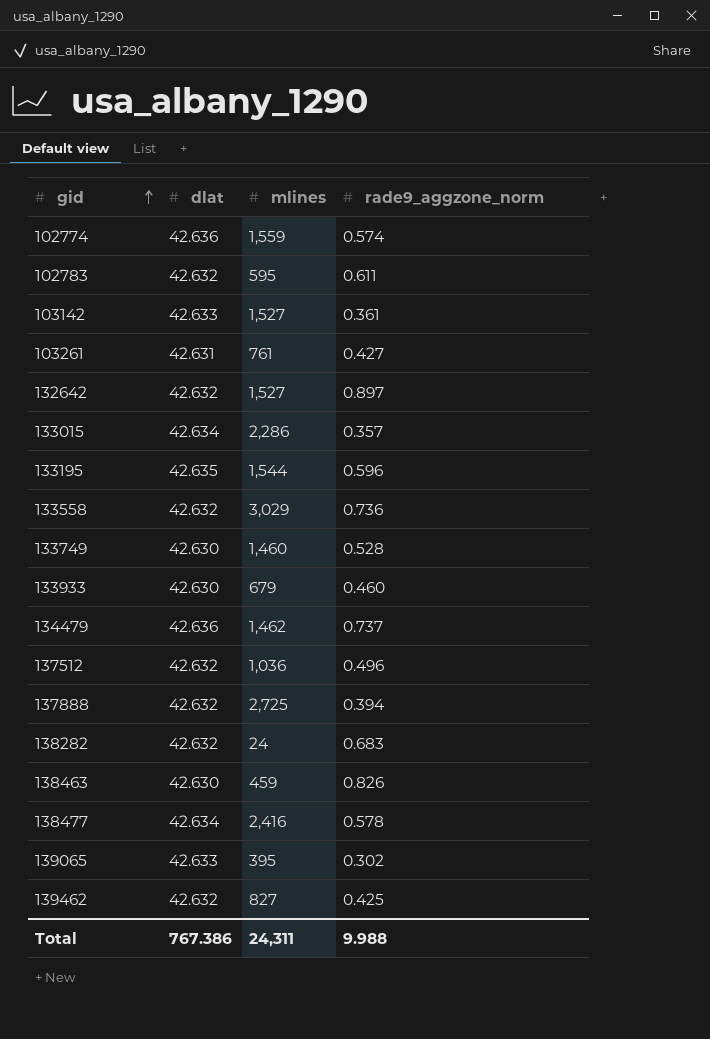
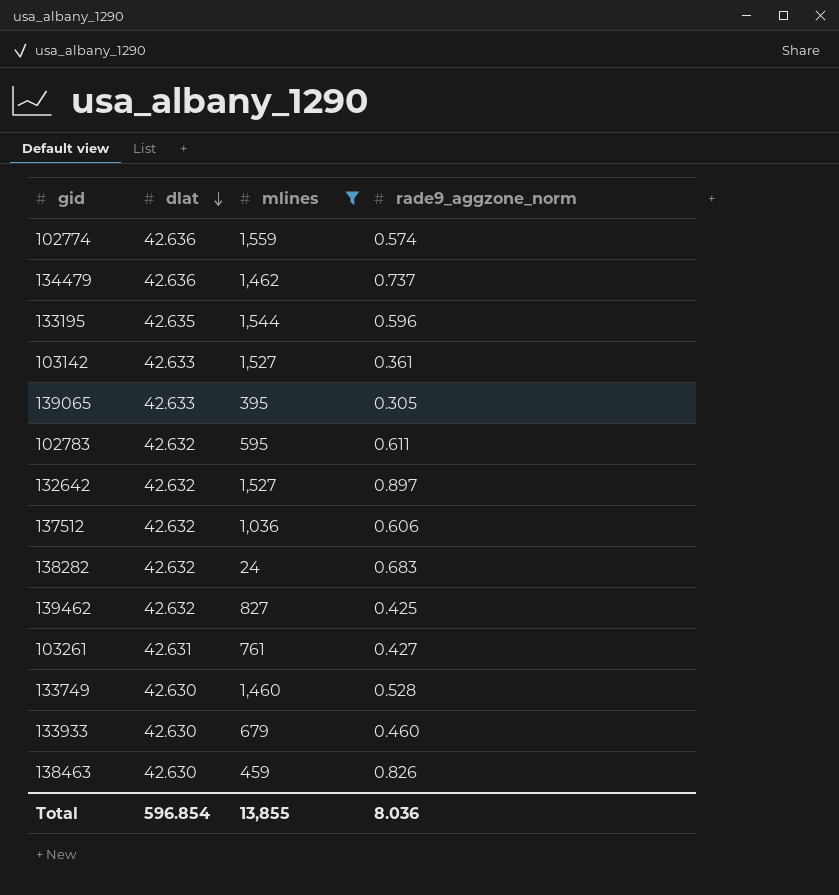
filter: none -> mlines <= 1,559
row order: gid ascending -> dlat descending
139065 | rade9_aggzone_norm: 0.302 -> 0.305
137512 | rade9_aggzone_norm: 0.496 -> 0.606
Total | dlat: 767.386 -> 596.854
Total | mlines: 24,311 -> 13,855
Total | rade9_aggzone_norm: 9.988 -> 8.036

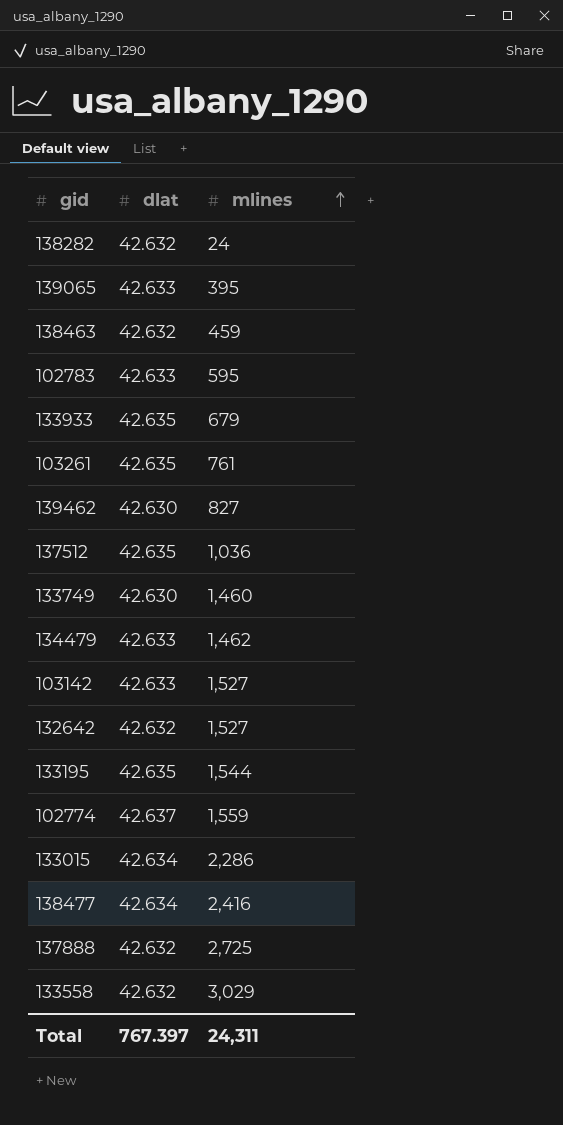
filter: mlines <= 1,559 -> none
row order: dlat descending -> mlines ascending
column rade9_aggzone_norm | position: 4 -> none
138463 | dlat: 42.630 -> 42.632
102783 | dlat: 42.632 -> 42.633
133933 | dlat: 42.630 -> 42.635
103261 | dlat: 42.631 -> 42.635
139462 | dlat: 42.632 -> 42.630
137512 | dlat: 42.632 -> 42.635
134479 | dlat: 42.636 -> 42.633
102774 | dlat: 42.636 -> 42.637
Total | dlat: 596.854 -> 767.397
Total | mlines: 13,855 -> 24,311

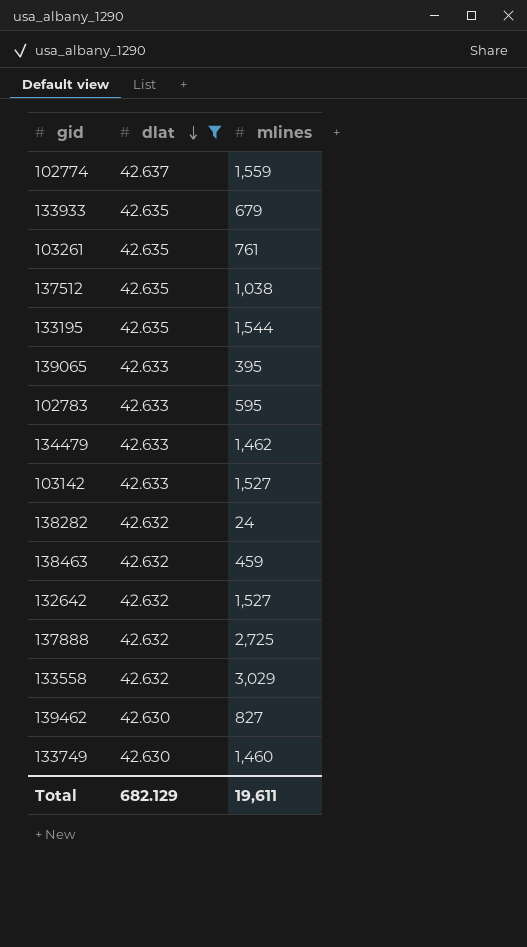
filter: none -> dlat != 42.634
row order: mlines ascending -> dlat descending
137512 | mlines: 1,036 -> 1,038
Total | dlat: 767.397 -> 682.129
Total | mlines: 24,311 -> 19,611

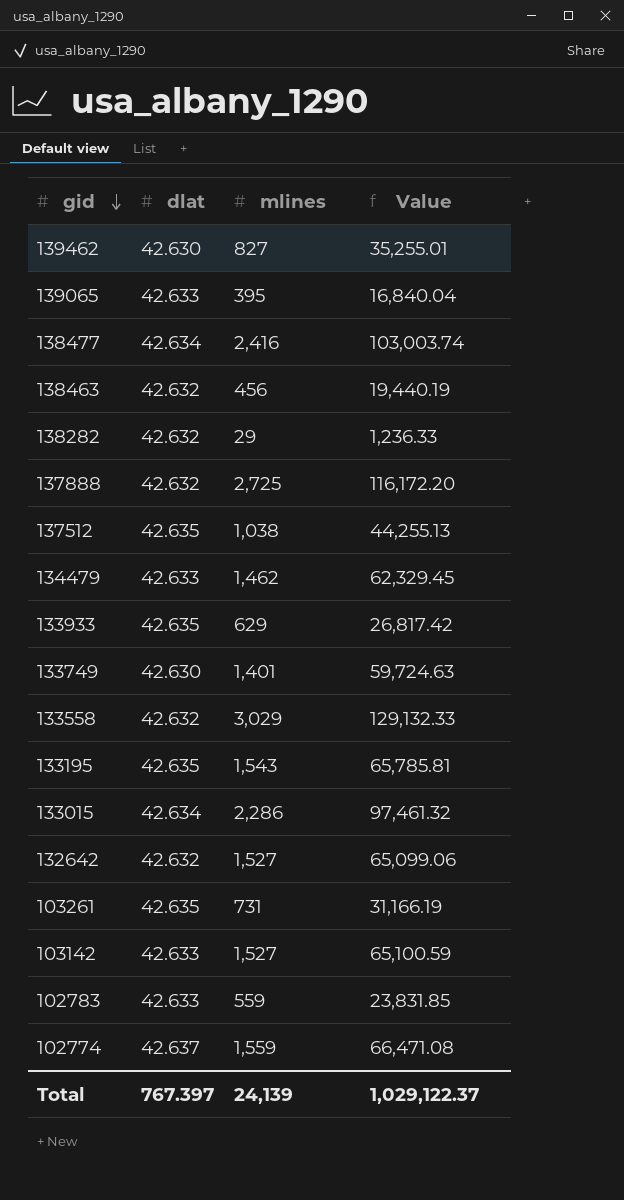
filter: dlat != 42.634 -> none
row order: dlat descending -> gid descending
column Value | formula: none -> [dlat] * [mlines]
138463 | mlines: 459 -> 456
138282 | mlines: 24 -> 29
133933 | mlines: 679 -> 629
133749 | mlines: 1,460 -> 1,401
133195 | mlines: 1,544 -> 1,543
103261 | mlines: 761 -> 731
102783 | mlines: 595 -> 559
Total | dlat: 682.129 -> 767.397
Total | mlines: 19,611 -> 24,139

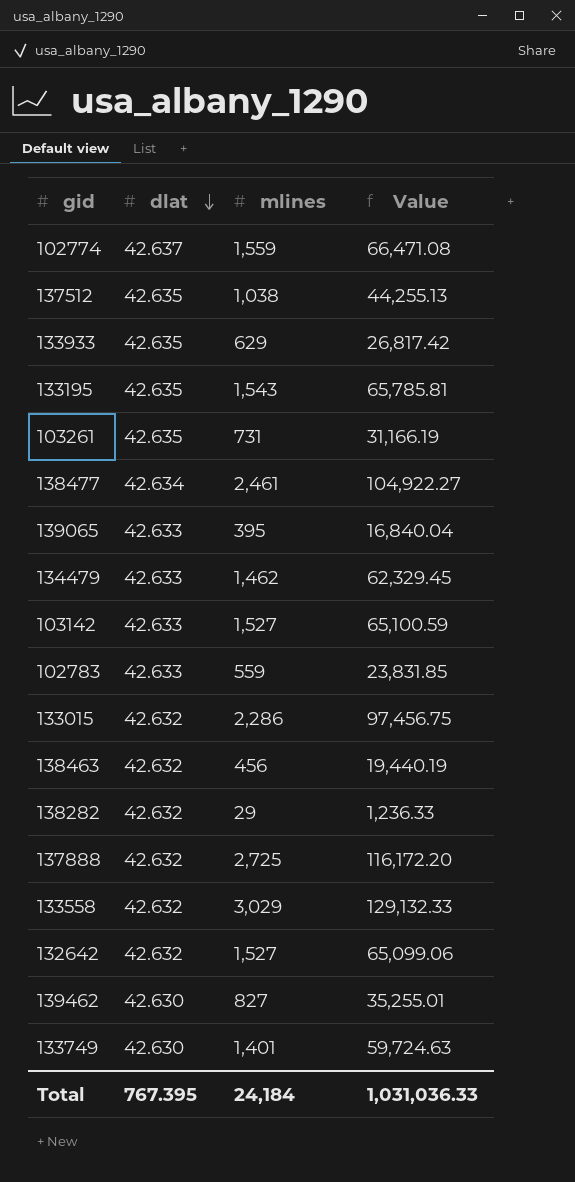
row order: gid descending -> dlat descending
138477 | mlines: 2,416 -> 2,461
138477 | Value: 103,003.74 -> 104,922.27
133015 | dlat: 42.634 -> 42.632
133015 | Value: 97,461.32 -> 97,456.75
Total | dlat: 767.397 -> 767.395
Total | mlines: 24,139 -> 24,184
Total | Value: 1,029,122.37 -> 1,031,036.33

